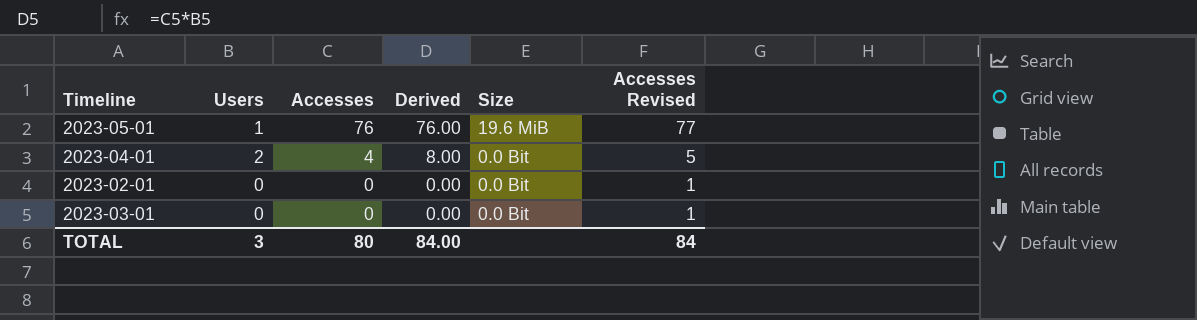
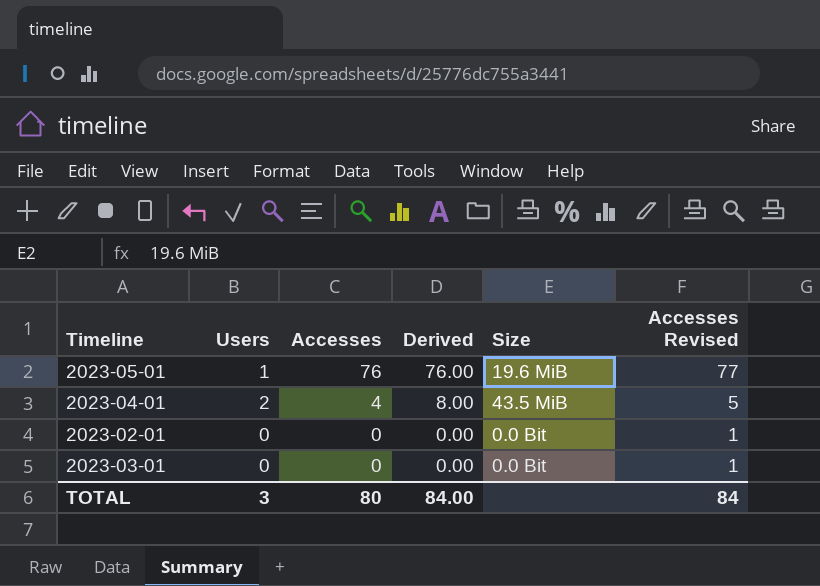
2023-04-01 | Size: 0.0 Bit -> 43.5 MiB

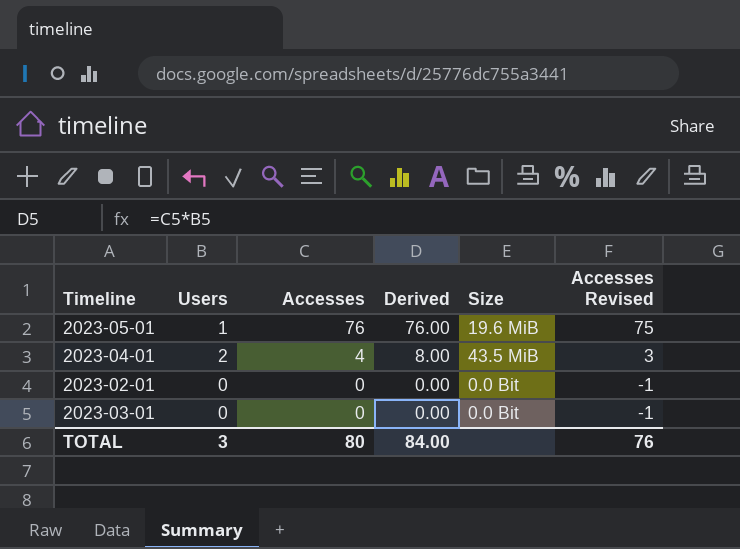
column Accesses Revised | formula: [Accesses] + 1 -> [Accesses] - 1
TOTAL | Accesses Revised: 84 -> 76

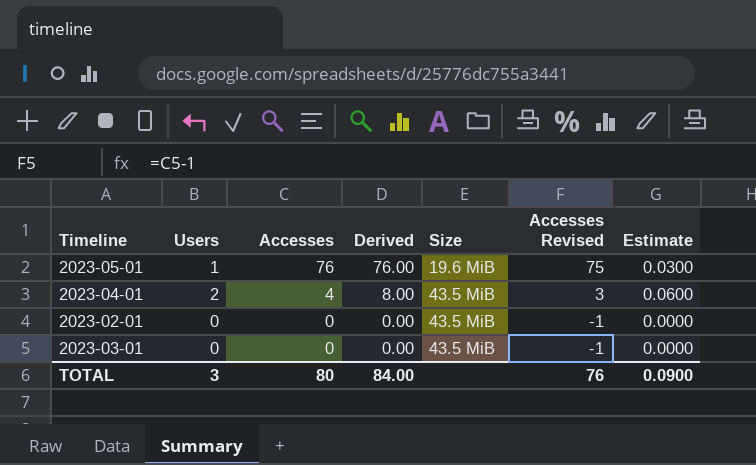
column Estimate | formula: none -> [Users] * 0.03
2023-02-01 | Size: 0.0 Bit -> 43.5 MiB
2023-03-01 | Size: 0.0 Bit -> 43.5 MiB

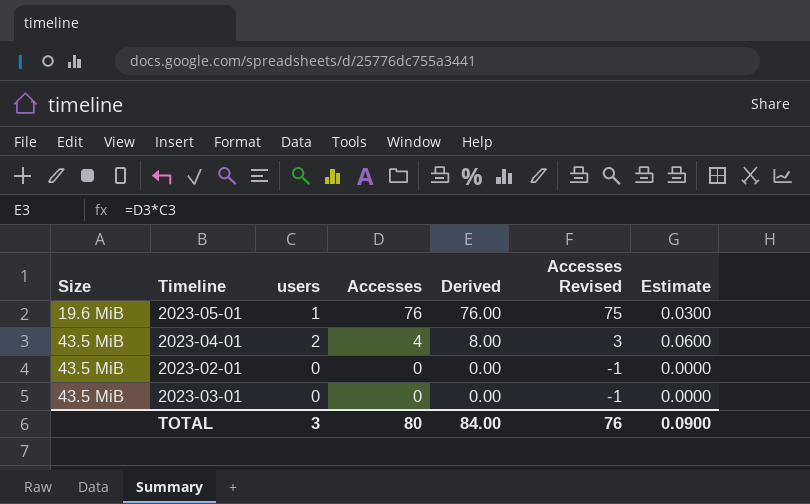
column Size | position: 5 -> 1
column name: Users -> users

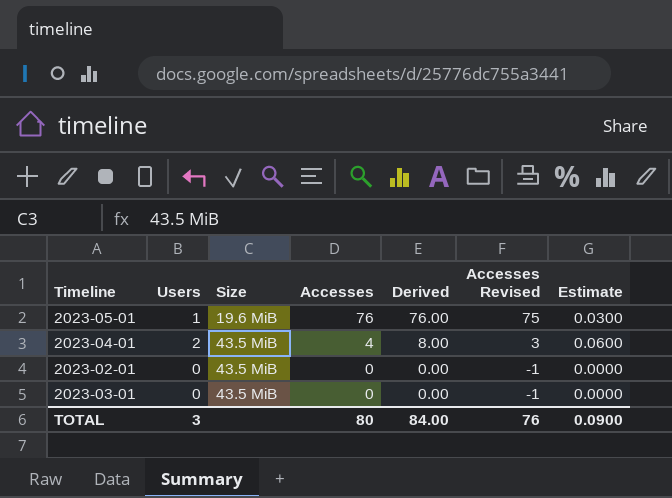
column name: users -> Users
column Size | position: 1 -> 3

